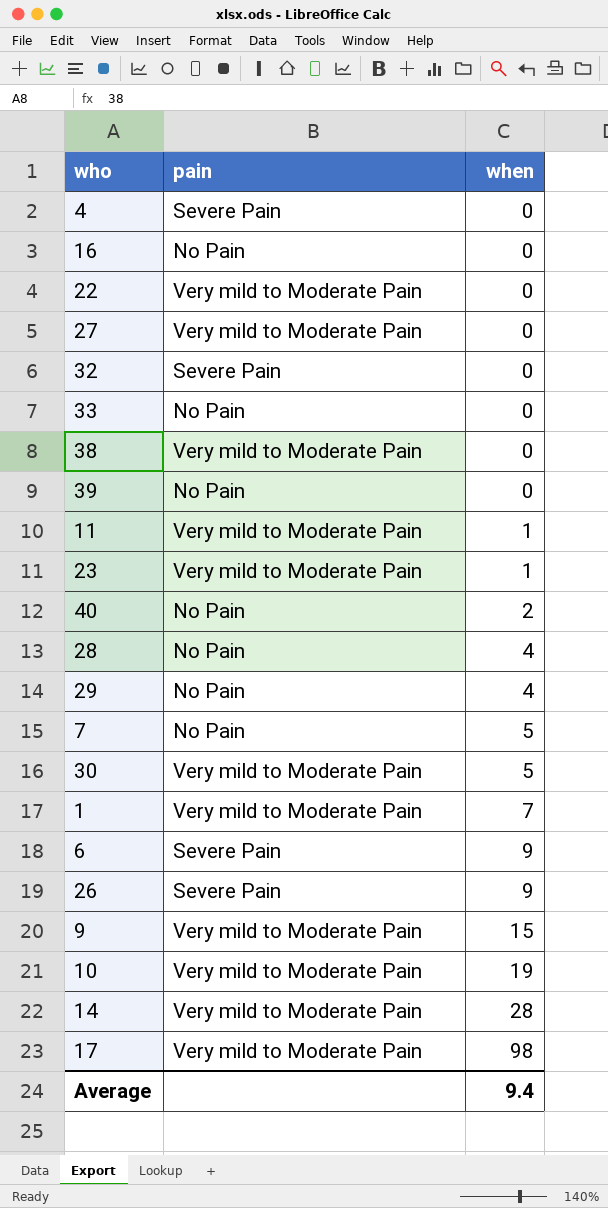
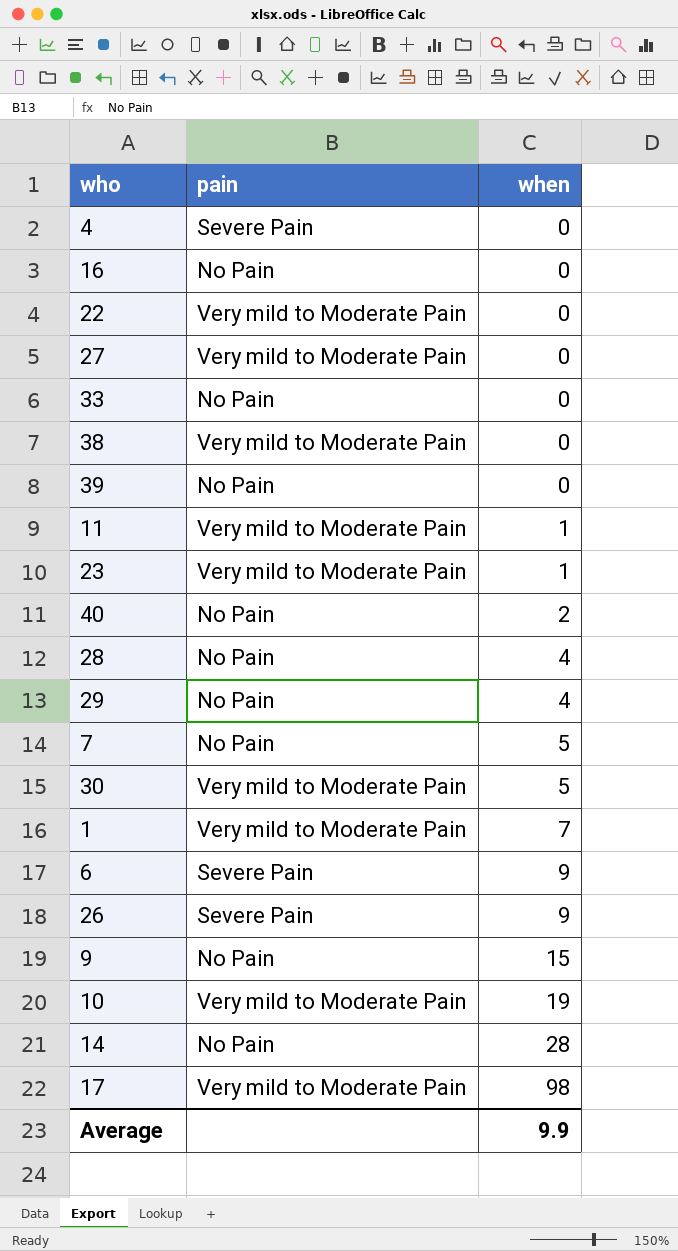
row 32: Severe Pain | 0 -> none
9 | pain: Very mild to Moderate Pain -> No Pain
14 | pain: Very mild to Moderate Pain -> No Pain
Average | when: 9.4 -> 9.9

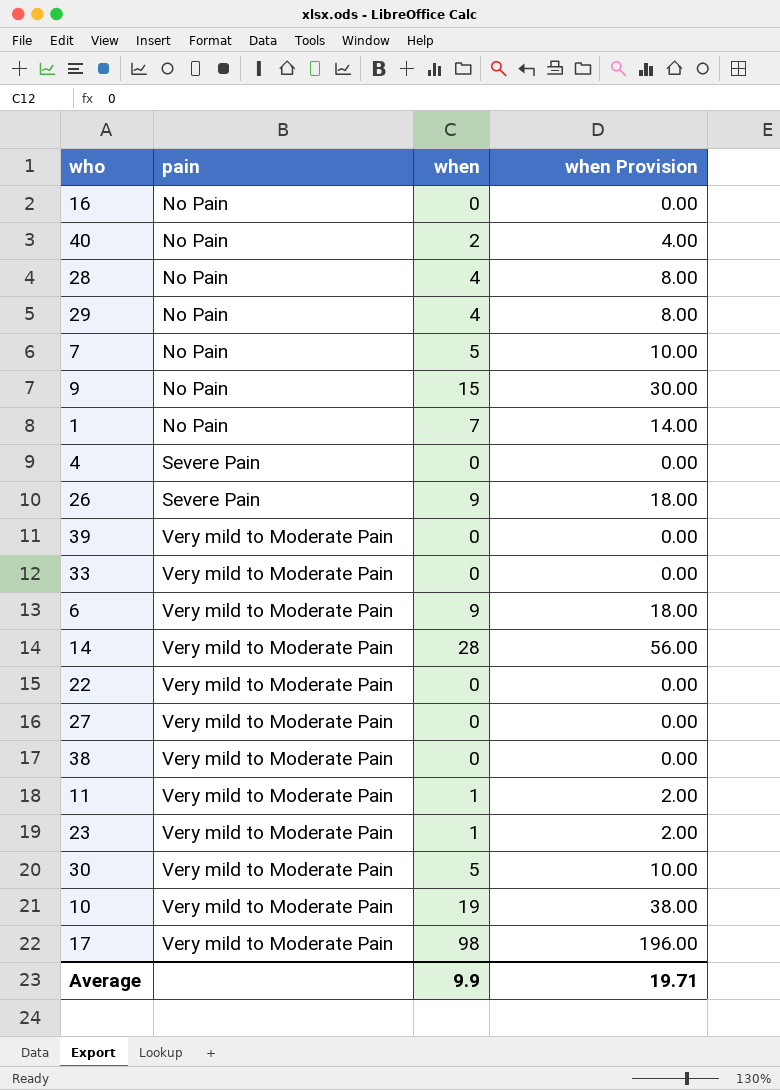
row order: when ascending -> pain ascending
column when Provision | formula: none -> [when] * 2
1 | pain: Very mild to Moderate Pain -> No Pain
39 | pain: No Pain -> Very mild to Moderate Pain
33 | pain: No Pain -> Very mild to Moderate Pain
6 | pain: Severe Pain -> Very mild to Moderate Pain
14 | pain: No Pain -> Very mild to Moderate Pain

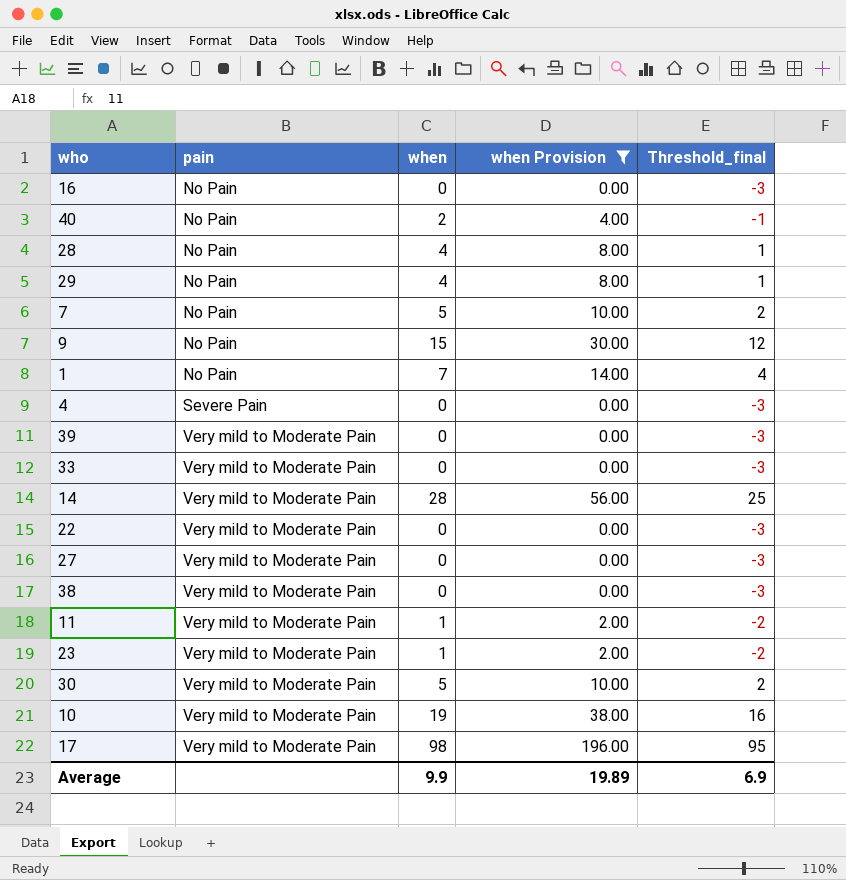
filter: none -> when Provision != 18.00
column Threshold_final | formula: none -> [when] - 3
Average | when Provision: 19.71 -> 19.89

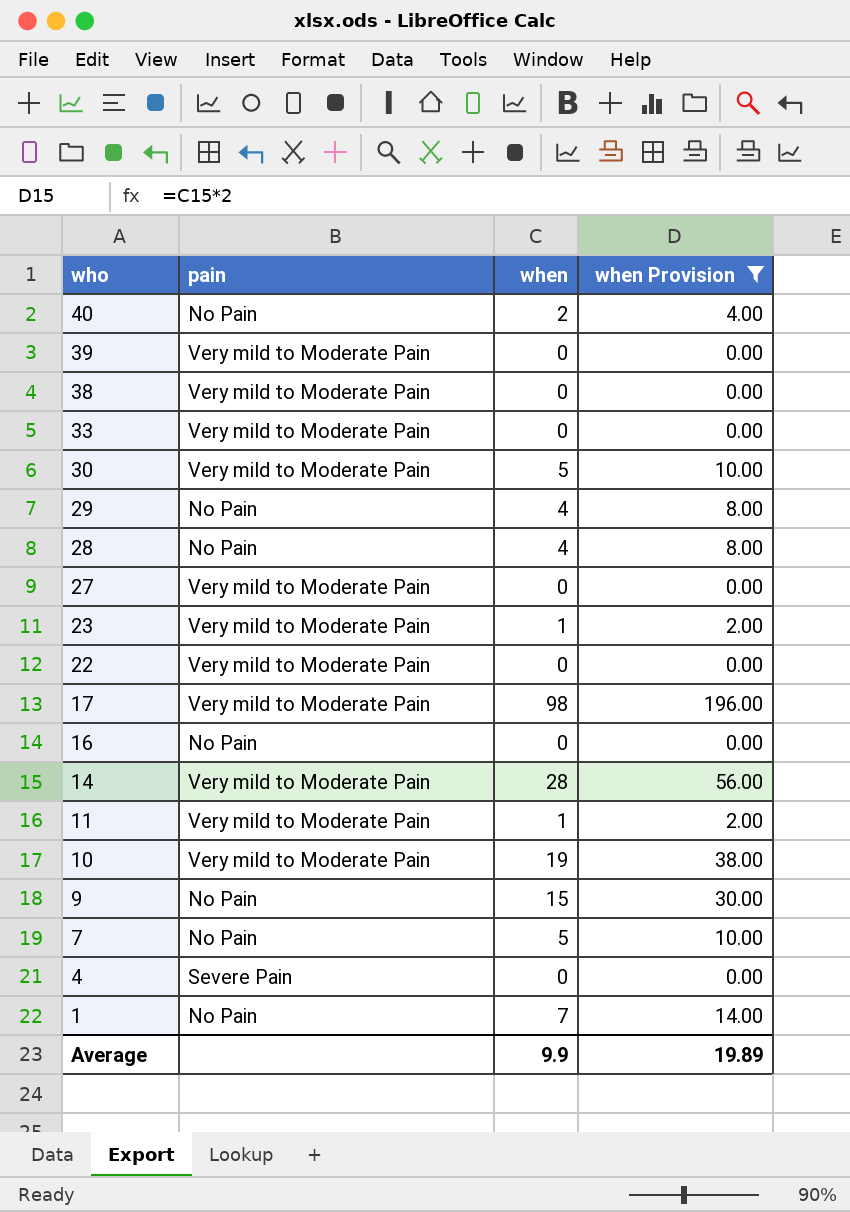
row order: pain ascending -> who descending
column Threshold_final | formula: [when] - 3 -> none

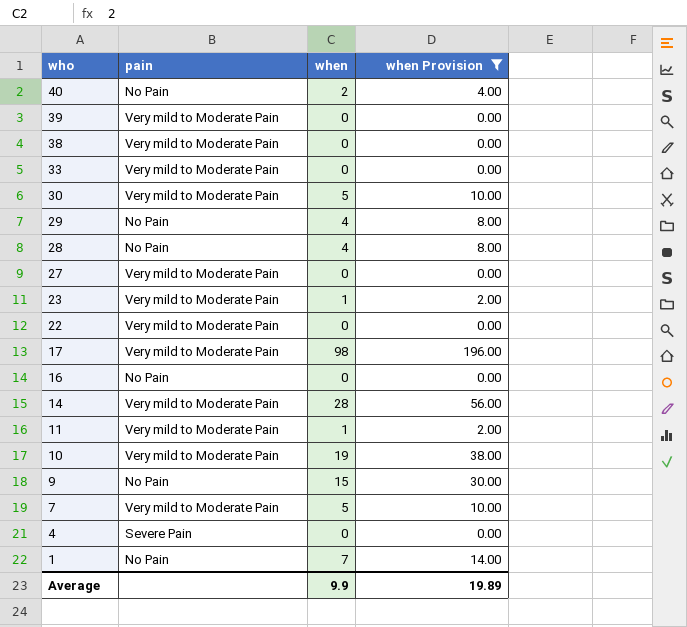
7 | pain: No Pain -> Very mild to Moderate Pain

